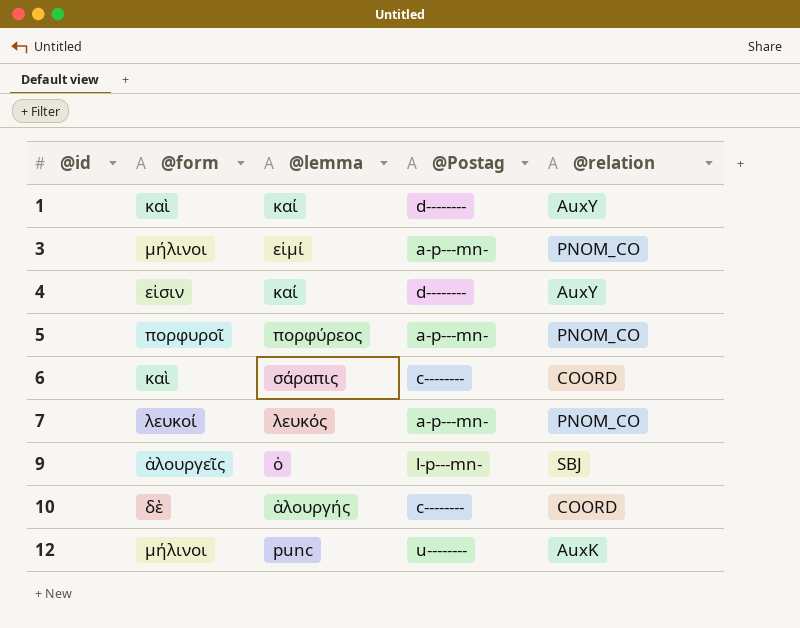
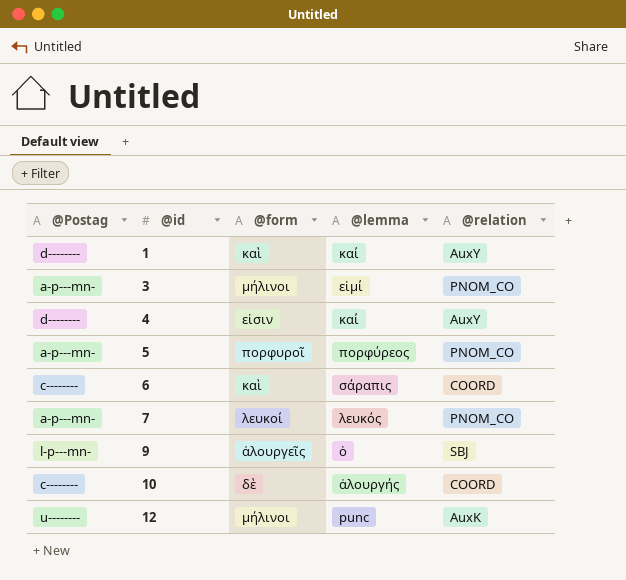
column @Postag | position: 4 -> 1

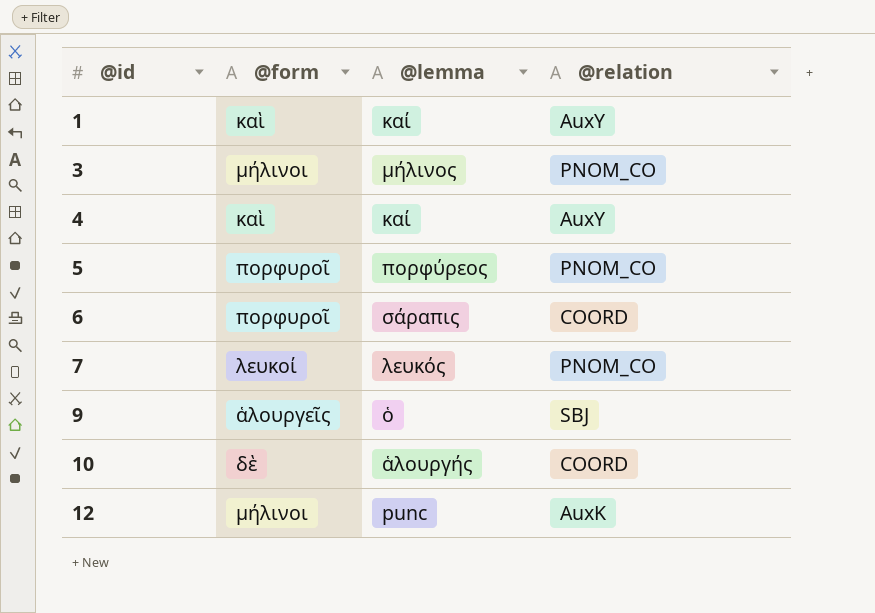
column @Postag | position: 1 -> none
3 | @lemma: εἰμί -> μήλινος
4 | @form: εἰσιν -> καὶ
6 | @form: καὶ -> πορφυροῖ

